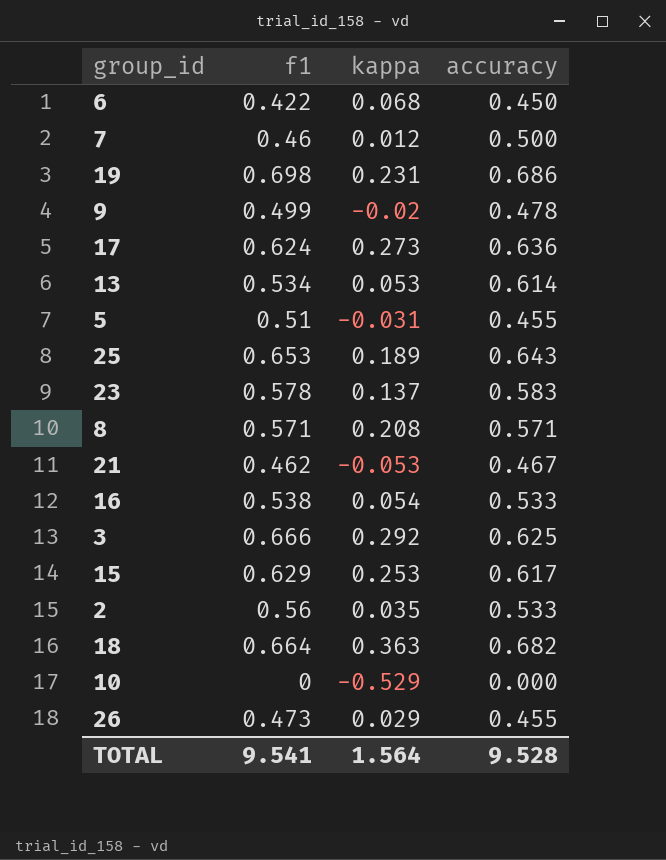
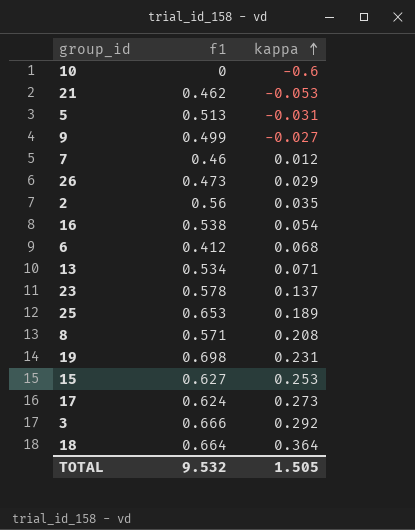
row order: none -> kappa ascending
column accuracy | position: 4 -> none
10 | kappa: -0.529 -> -0.6
5 | f1: 0.51 -> 0.513
9 | kappa: -0.02 -> -0.027
6 | f1: 0.422 -> 0.412
13 | kappa: 0.053 -> 0.071
15 | f1: 0.629 -> 0.627
18 | kappa: 0.363 -> 0.364
TOTAL | f1: 9.541 -> 9.532
TOTAL | kappa: 1.564 -> 1.505

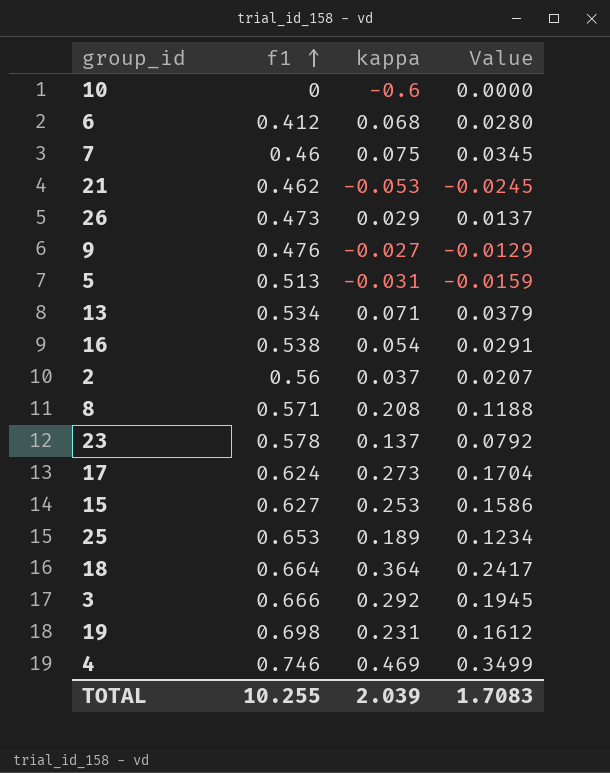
row order: kappa ascending -> f1 ascending
column Value | formula: none -> [f1] * [kappa]
7 | kappa: 0.012 -> 0.075
9 | f1: 0.499 -> 0.476
2 | kappa: 0.035 -> 0.037
row 4: none -> 0.746 | 0.469 | 0.3499
TOTAL | f1: 9.532 -> 10.255
TOTAL | kappa: 1.505 -> 2.039

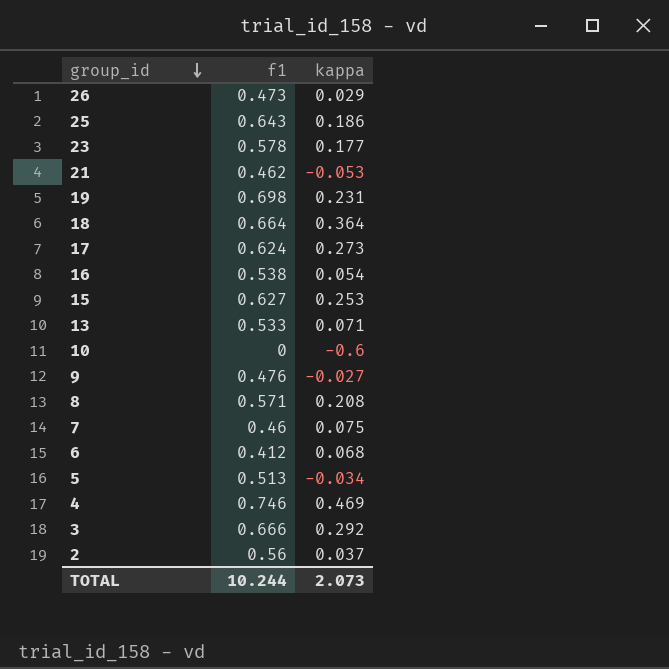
row order: f1 ascending -> group_id descending
column Value | formula: [f1] * [kappa] -> none
25 | f1: 0.653 -> 0.643
25 | kappa: 0.189 -> 0.186
23 | kappa: 0.137 -> 0.177
13 | f1: 0.534 -> 0.533
5 | kappa: -0.031 -> -0.034
TOTAL | f1: 10.255 -> 10.244
TOTAL | kappa: 2.039 -> 2.073

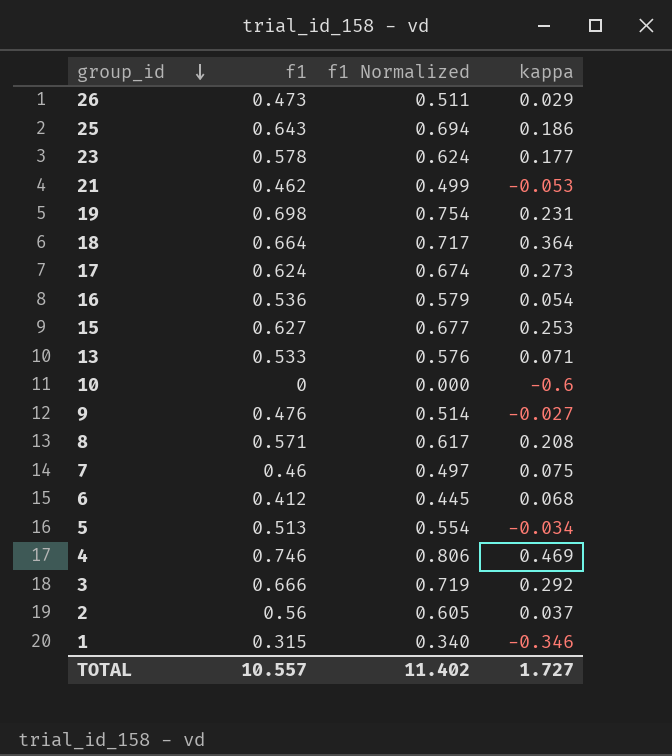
column f1 Normalized | formula: none -> [f1] * 1.08
16 | f1: 0.538 -> 0.536
row 1: none -> 0.315 | 0.340 | -0.346
TOTAL | f1: 10.244 -> 10.557
TOTAL | kappa: 2.073 -> 1.727

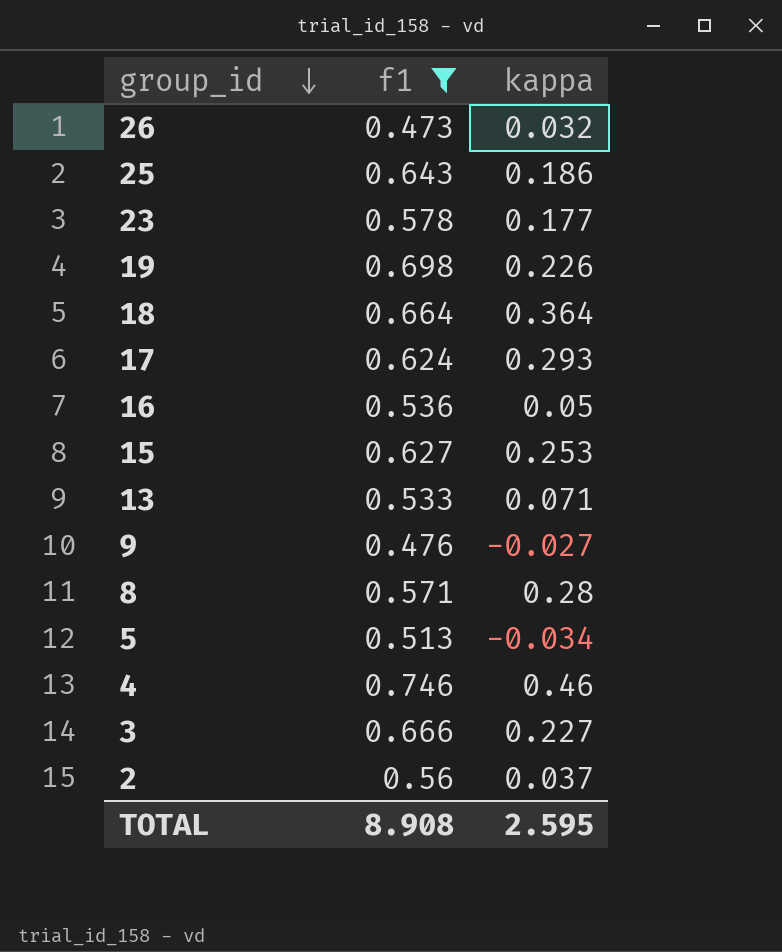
filter: none -> f1 >= 0.473
column f1 Normalized | formula: [f1] * 1.08 -> none
26 | kappa: 0.029 -> 0.032
19 | kappa: 0.231 -> 0.226
17 | kappa: 0.273 -> 0.293
16 | kappa: 0.054 -> 0.05
8 | kappa: 0.208 -> 0.28
4 | kappa: 0.469 -> 0.46
3 | kappa: 0.292 -> 0.227
TOTAL | f1: 10.557 -> 8.908
TOTAL | kappa: 1.727 -> 2.595

